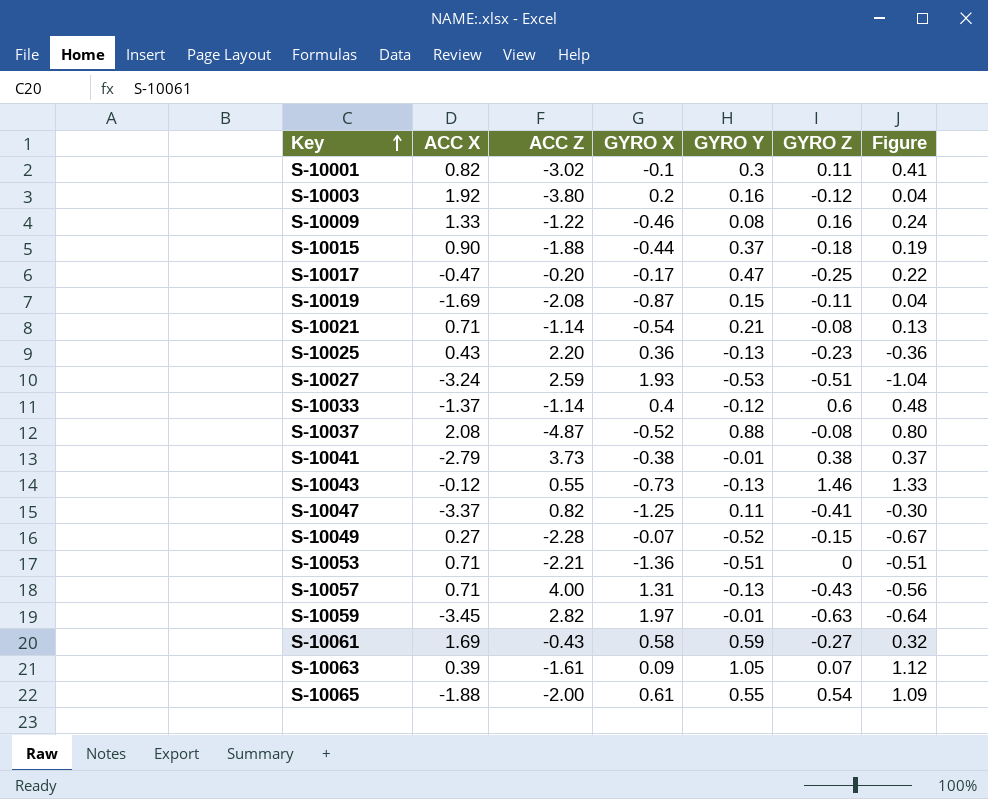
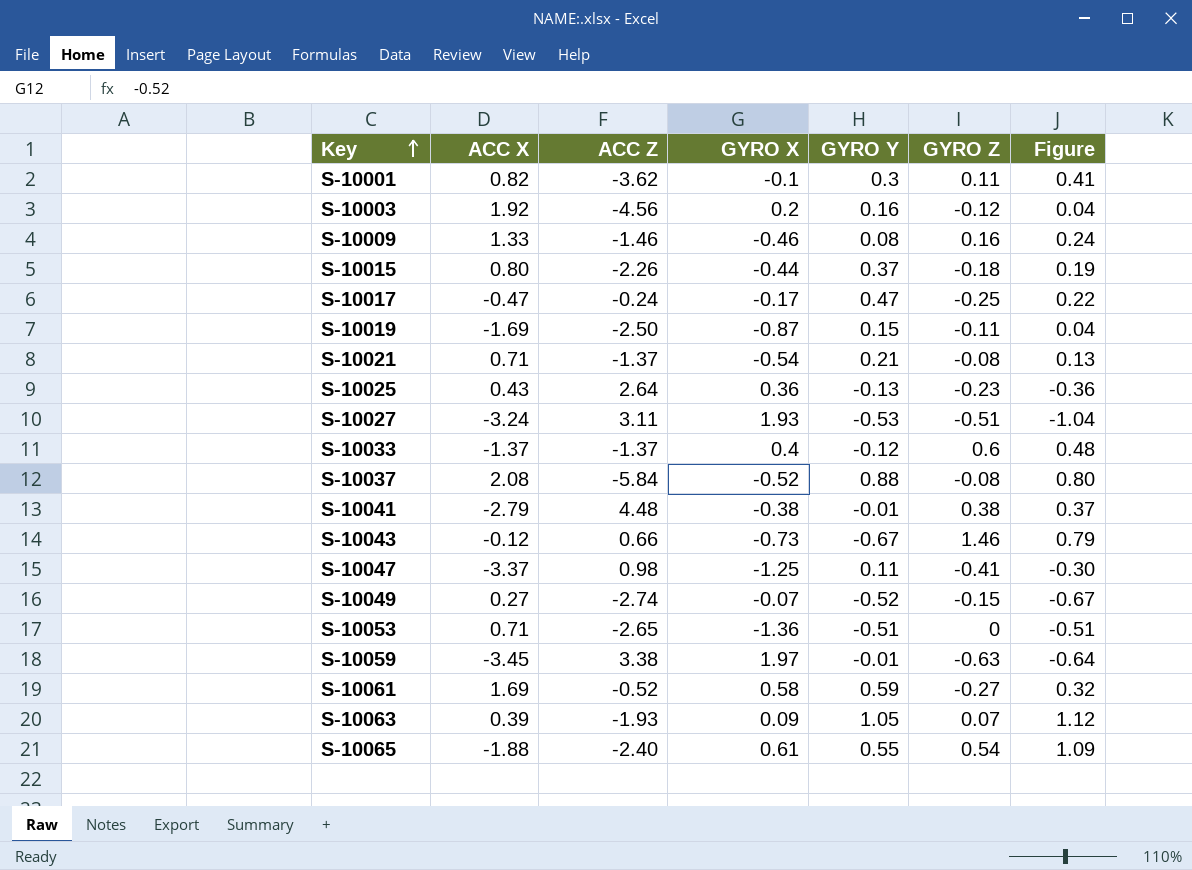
row S-10057: 0.71 | 4.00 | 1.31 | -0.13 | -0.43 | -0.56 -> none
S-10001 | ACC Z: -3.02 -> -3.62
S-10003 | ACC Z: -3.80 -> -4.56
S-10009 | ACC Z: -1.22 -> -1.46
S-10015 | ACC X: 0.90 -> 0.80
S-10015 | ACC Z: -1.88 -> -2.26
S-10017 | ACC Z: -0.20 -> -0.24
S-10019 | ACC Z: -2.08 -> -2.50
S-10021 | ACC Z: -1.14 -> -1.37
S-10025 | ACC Z: 2.20 -> 2.64
S-10027 | ACC Z: 2.59 -> 3.11
S-10033 | ACC Z: -1.14 -> -1.37
S-10037 | ACC Z: -4.87 -> -5.84
S-10041 | ACC Z: 3.73 -> 4.48
S-10043 | ACC Z: 0.55 -> 0.66
S-10043 | GYRO Y: -0.13 -> -0.67
S-10043 | Figure: 1.33 -> 0.79
S-10047 | ACC Z: 0.82 -> 0.98
S-10049 | ACC Z: -2.28 -> -2.74
S-10053 | ACC Z: -2.21 -> -2.65
S-10059 | ACC Z: 2.82 -> 3.38
S-10061 | ACC Z: -0.43 -> -0.52
S-10063 | ACC Z: -1.61 -> -1.93
S-10065 | ACC Z: -2.00 -> -2.40

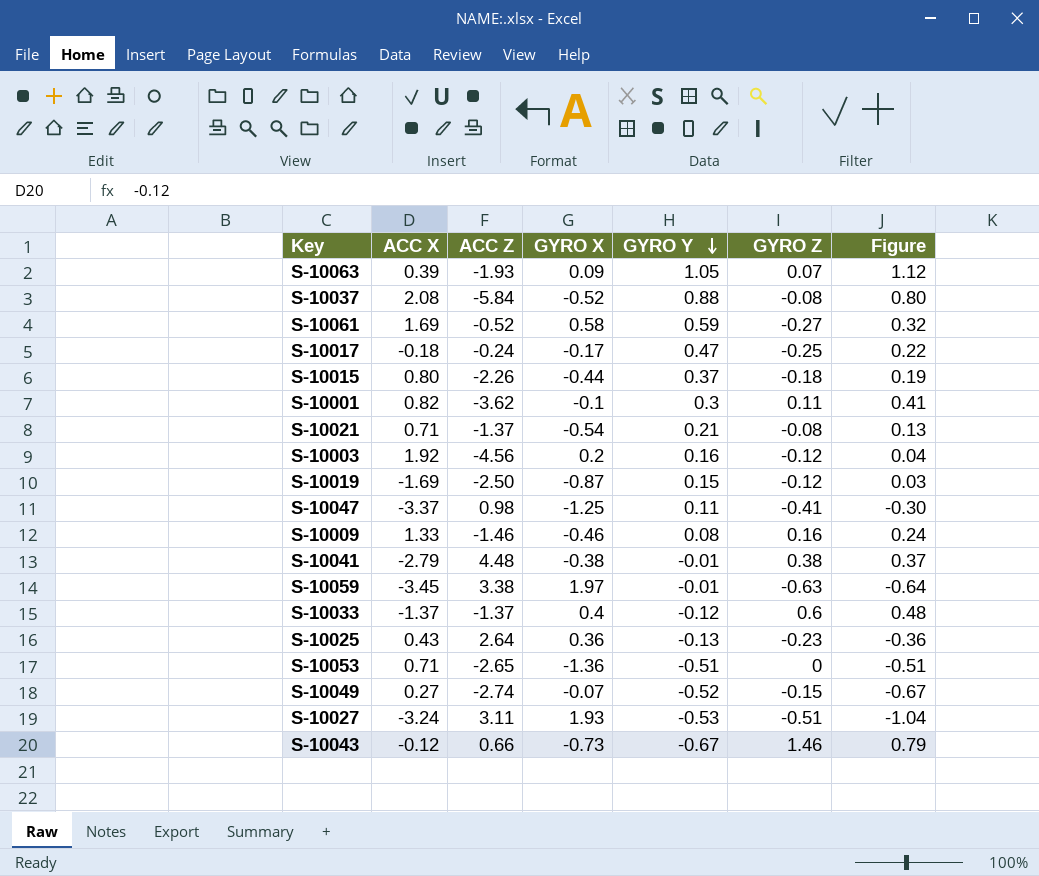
row order: Key ascending -> GYRO Y descending
row S-10065: -1.88 | -2.40 | 0.61 | 0.55 | 0.54 | 1.09 -> none
S-10017 | ACC X: -0.47 -> -0.18
S-10019 | GYRO Z: -0.11 -> -0.12
S-10019 | Figure: 0.04 -> 0.03

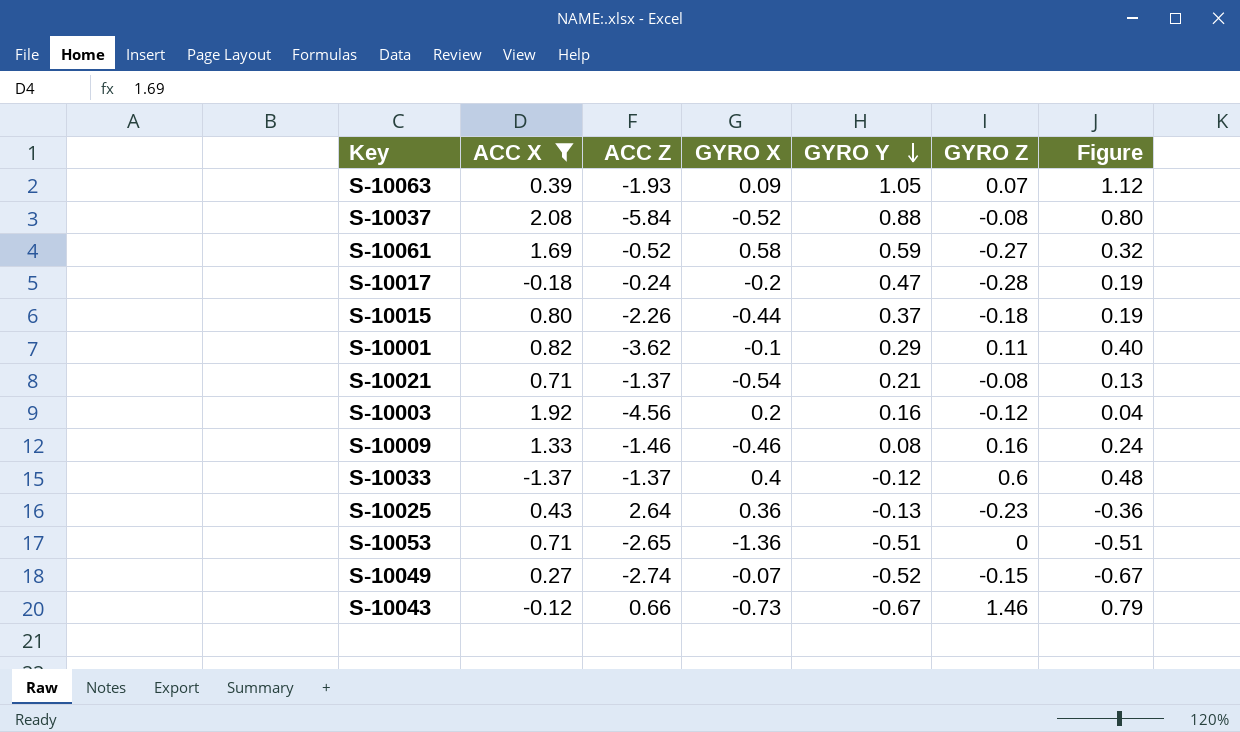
filter: none -> ACC X >= -1.37
S-10017 | GYRO X: -0.17 -> -0.2
S-10017 | GYRO Z: -0.25 -> -0.28
S-10017 | Figure: 0.22 -> 0.19
S-10001 | GYRO Y: 0.3 -> 0.29
S-10001 | Figure: 0.41 -> 0.40

